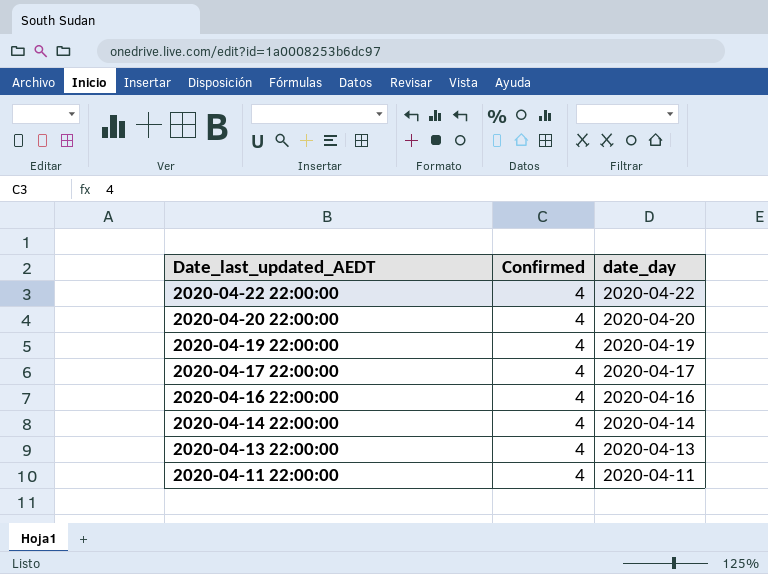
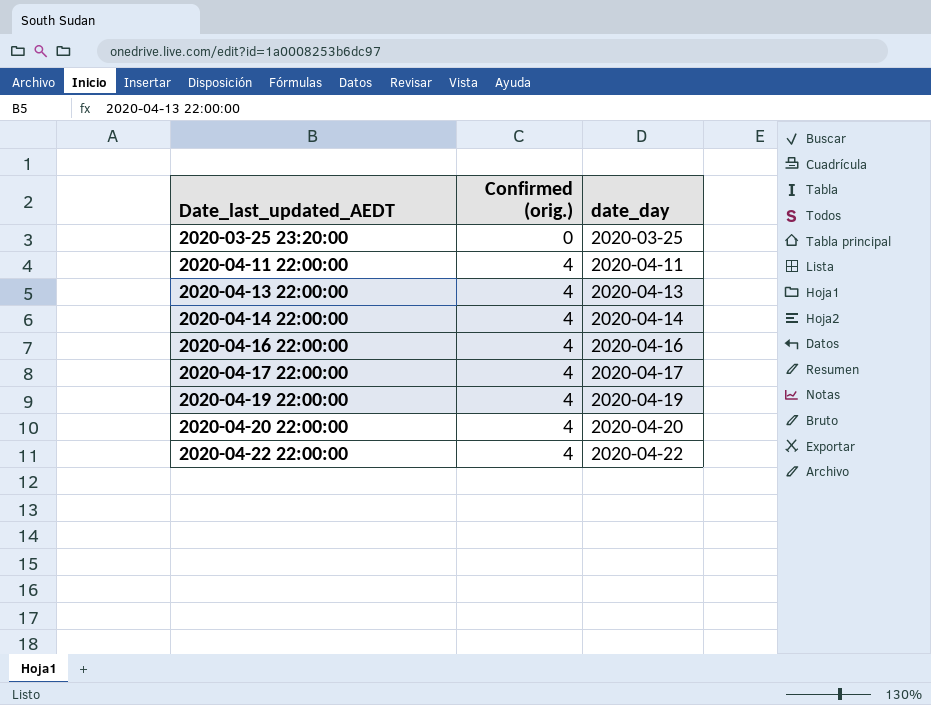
row order: Date_last_updated_AEDT descending -> Date_last_updated_AEDT ascending
column name: Confirmed -> Confirmed (orig.)
row 2020-03-25 23:20:00: none -> 0 | 2020-03-25

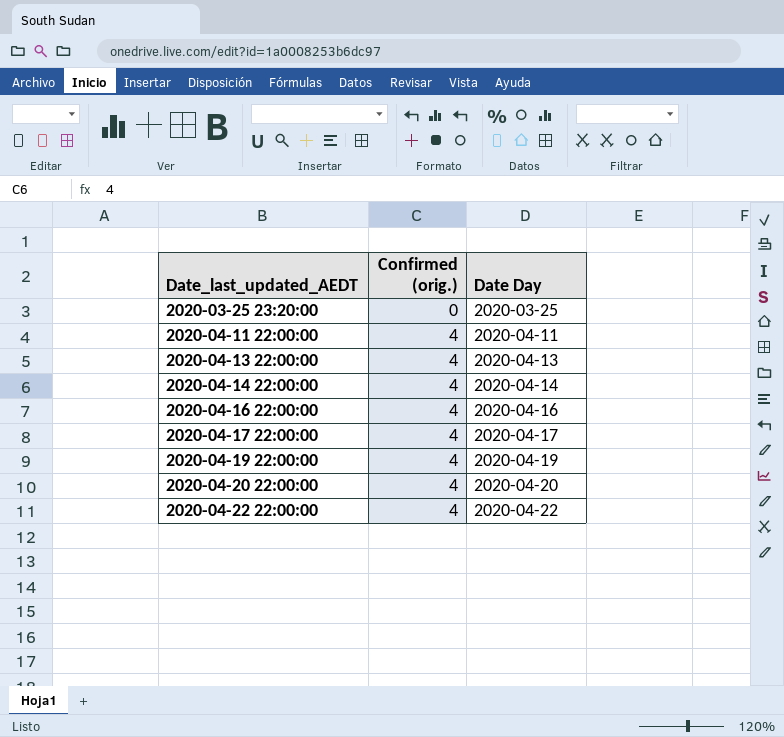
column name: date_day -> Date Day

